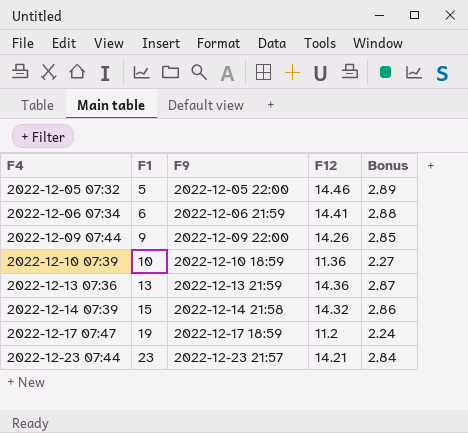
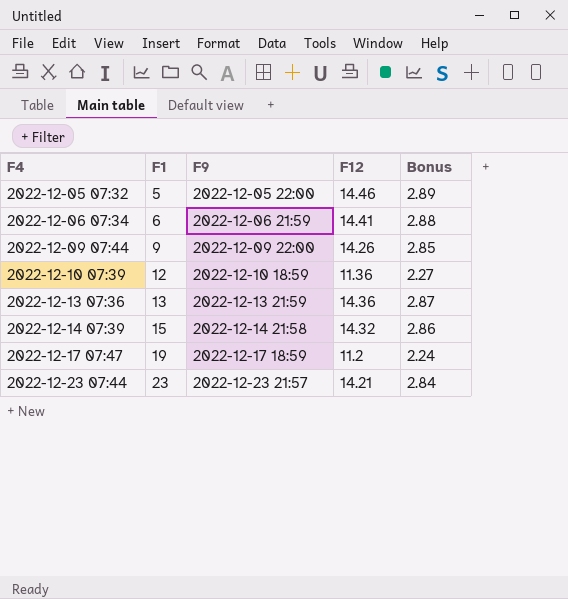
2022-12-10 07:39 | F1: 10 -> 12

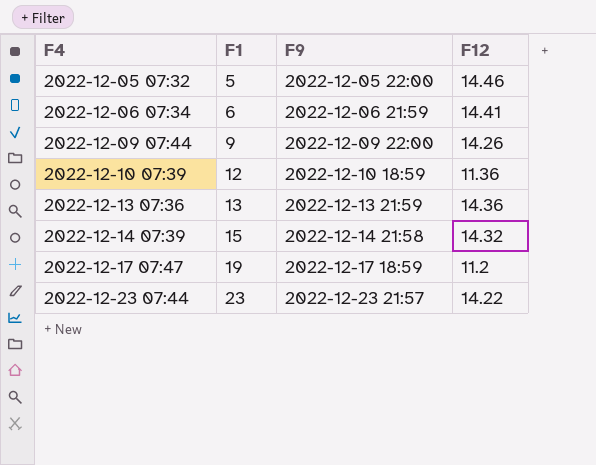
column Bonus | formula: [F12] * 0.2 -> none
2022-12-23 07:44 | F12: 14.21 -> 14.22

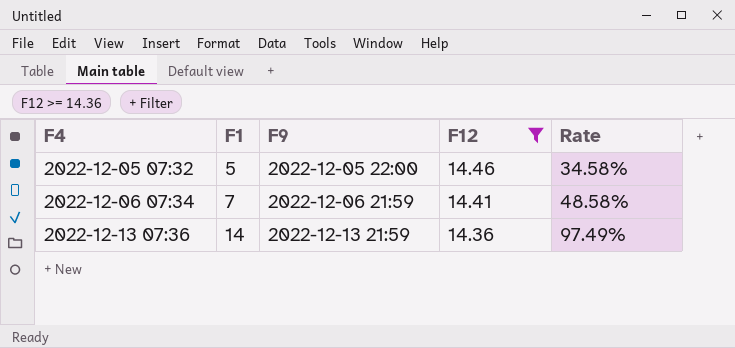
filter: none -> F12 >= 14.36
column Rate | formula: none -> [F1] / [F12]
2022-12-06 07:34 | F1: 6 -> 7
2022-12-13 07:36 | F1: 13 -> 14

